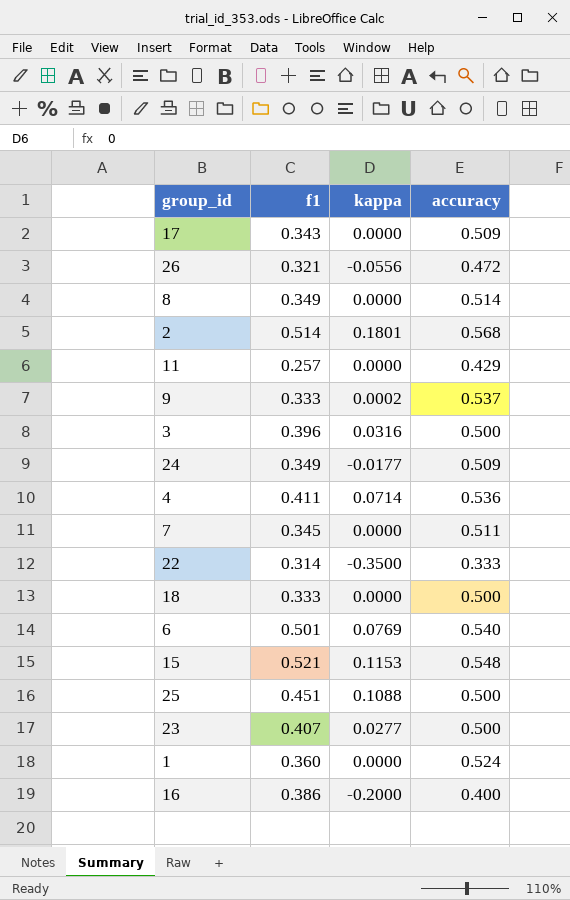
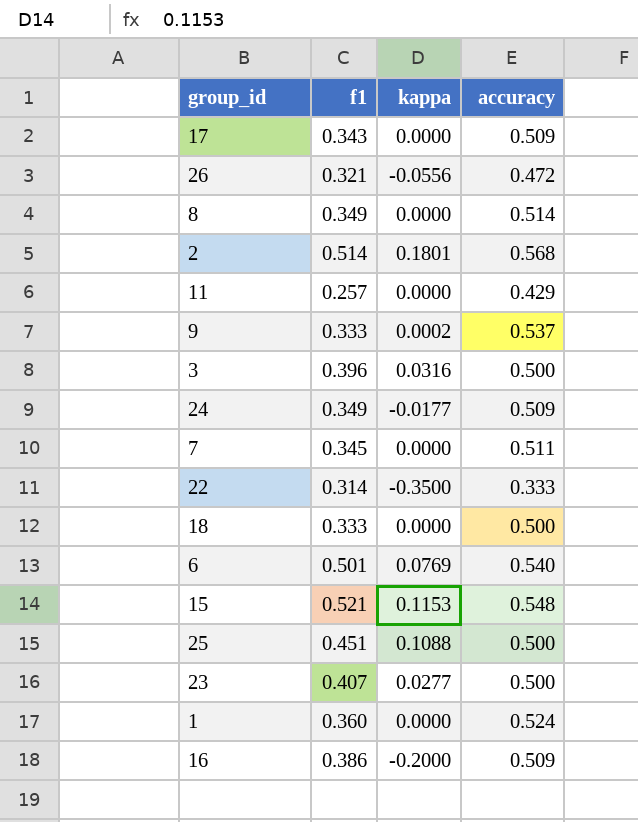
row 4: 0.411 | 0.0714 | 0.536 -> none
16 | accuracy: 0.400 -> 0.509

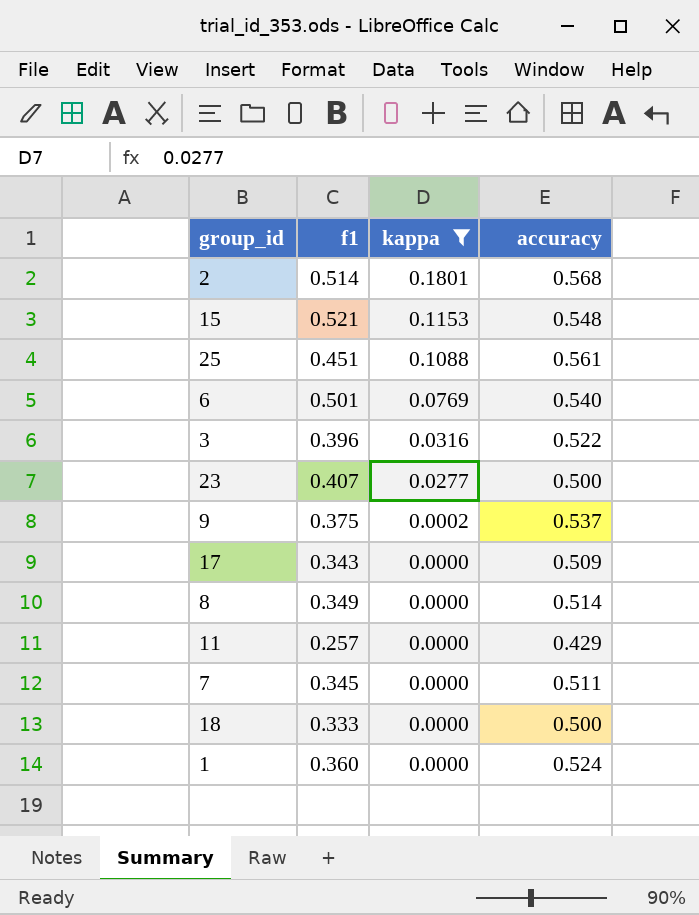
filter: none -> kappa >= 0.0000
row order: none -> kappa descending
25 | accuracy: 0.500 -> 0.561
3 | accuracy: 0.500 -> 0.522
9 | f1: 0.333 -> 0.375

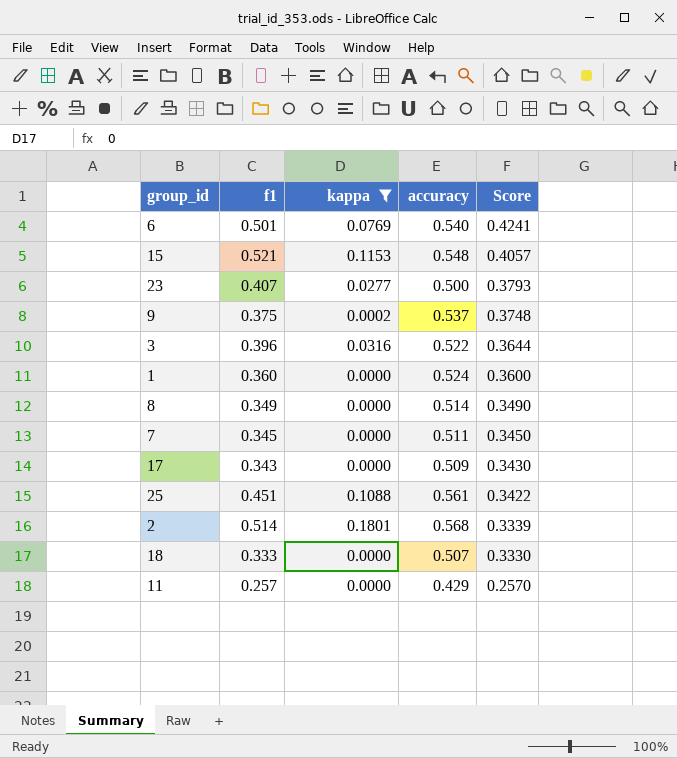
row order: kappa descending -> Score descending
column Score | formula: none -> [f1] - [kappa]
18 | accuracy: 0.500 -> 0.507

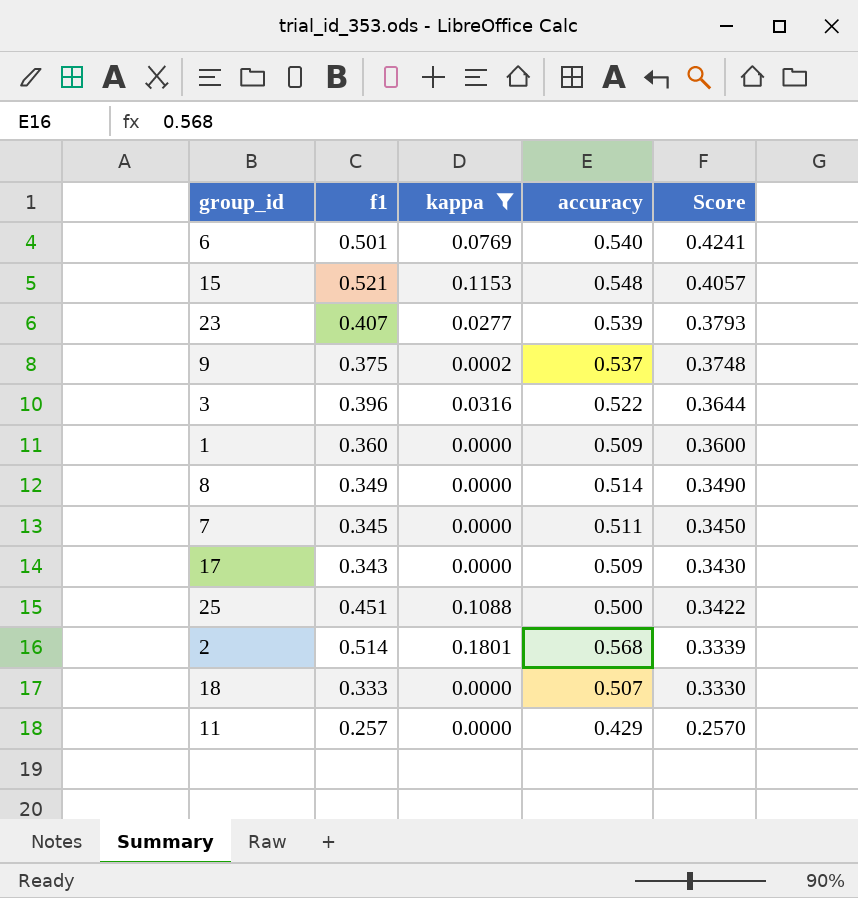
23 | accuracy: 0.500 -> 0.539
1 | accuracy: 0.524 -> 0.509
25 | accuracy: 0.561 -> 0.500

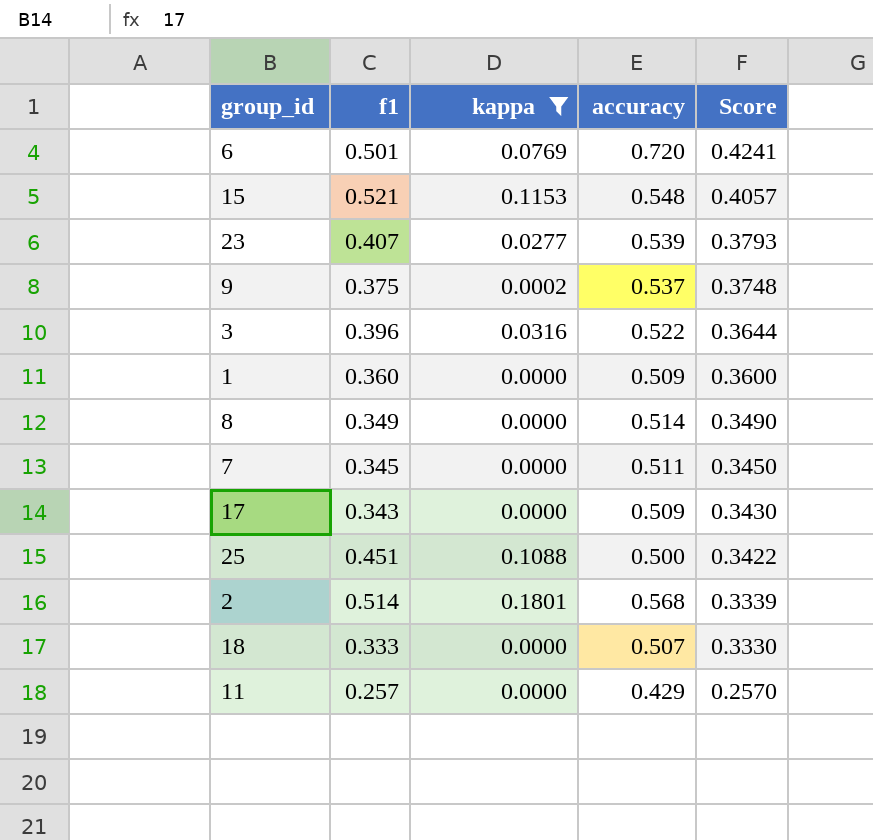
6 | accuracy: 0.540 -> 0.720

